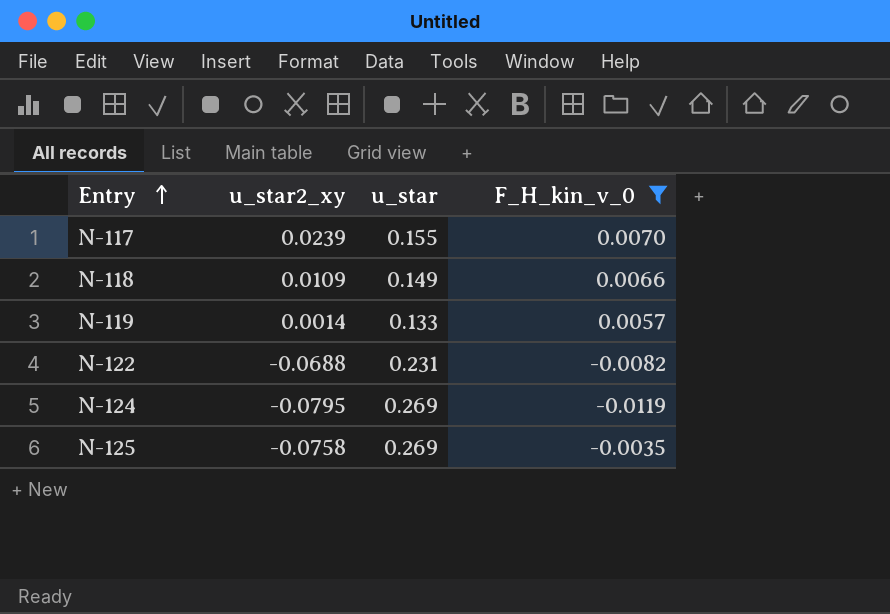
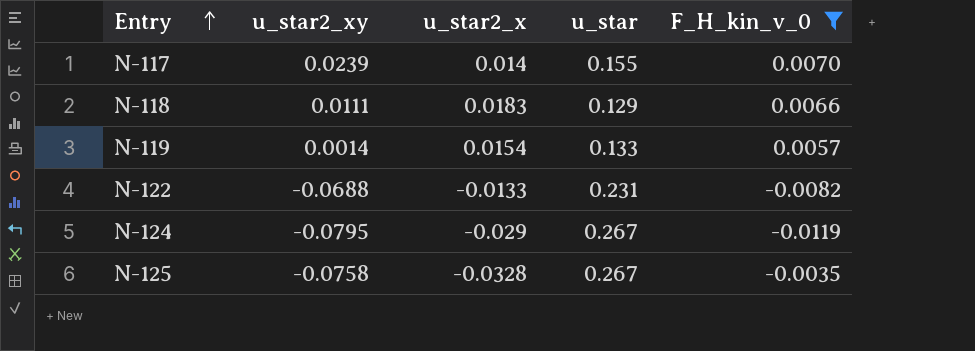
column u_star2_x | position: none -> 3
N-118 | u_star2_xy: 0.0109 -> 0.0111
N-118 | u_star: 0.149 -> 0.129
N-124 | u_star: 0.269 -> 0.267
N-125 | u_star: 0.269 -> 0.267

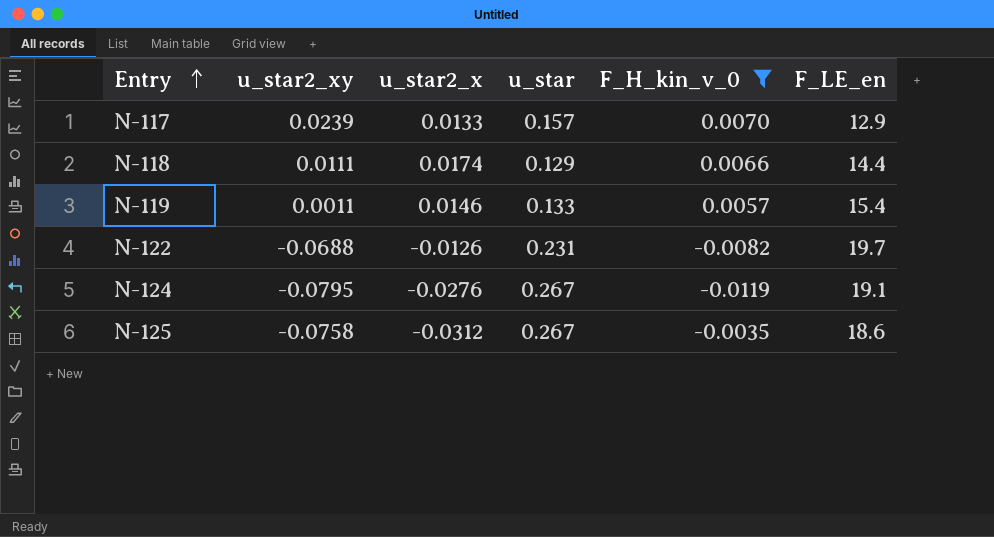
column F_LE_en | position: none -> 6
N-117 | u_star2_x: 0.014 -> 0.0133
N-117 | u_star: 0.155 -> 0.157
N-118 | u_star2_x: 0.0183 -> 0.0174
N-119 | u_star2_xy: 0.0014 -> 0.0011
N-119 | u_star2_x: 0.0154 -> 0.0146
N-122 | u_star2_x: -0.0133 -> -0.0126
N-124 | u_star2_x: -0.029 -> -0.0276
N-125 | u_star2_x: -0.0328 -> -0.0312

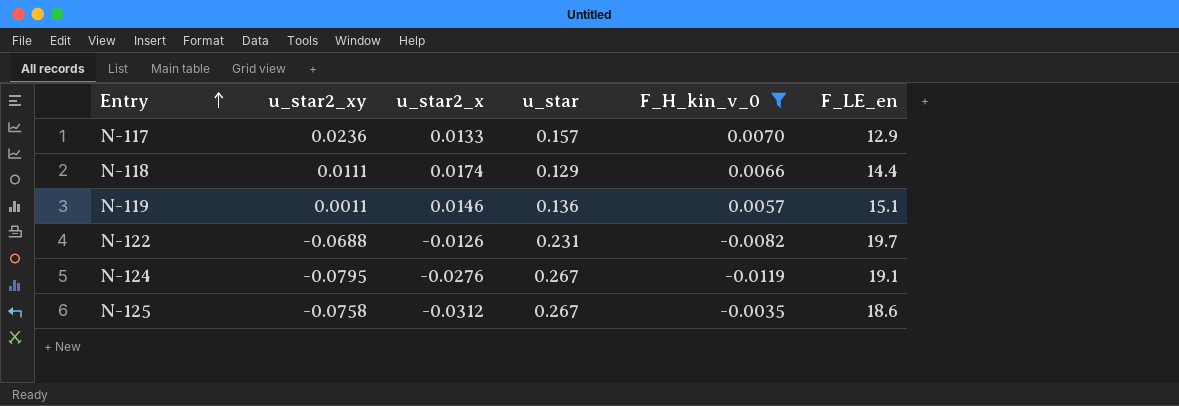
N-117 | u_star2_xy: 0.0239 -> 0.0236
N-119 | u_star: 0.133 -> 0.136
N-119 | F_LE_en: 15.4 -> 15.1

